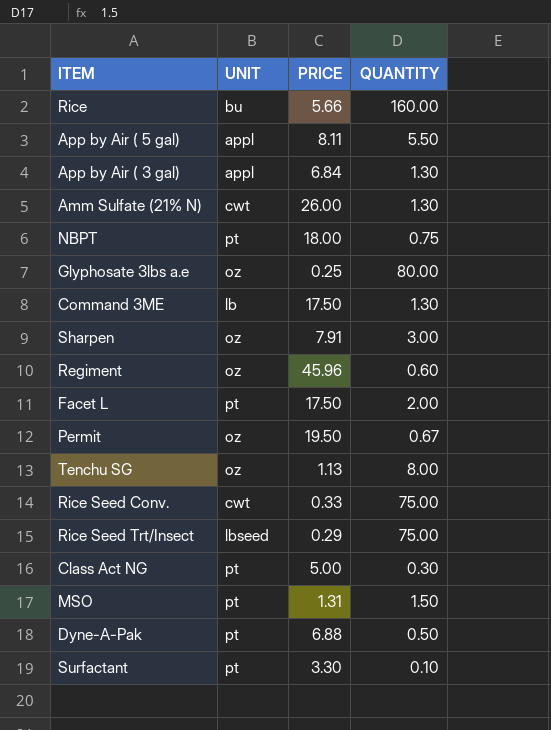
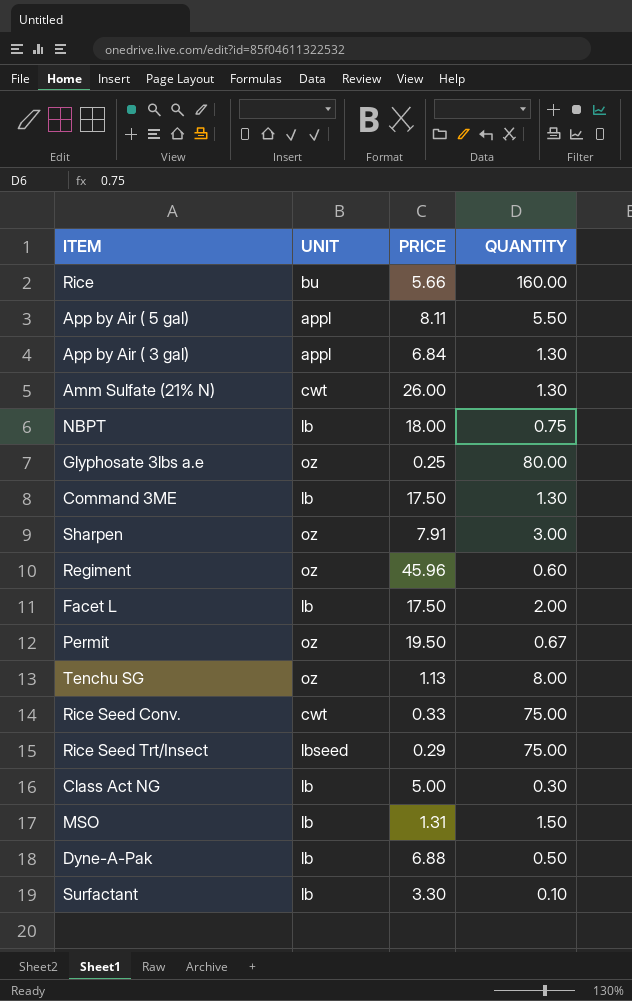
NBPT | UNIT: pt -> lb
Facet L | UNIT: pt -> lb
Class Act NG | UNIT: pt -> lb
MSO | UNIT: pt -> lb
Dyne-A-Pak | UNIT: pt -> lb
Surfactant | UNIT: pt -> lb

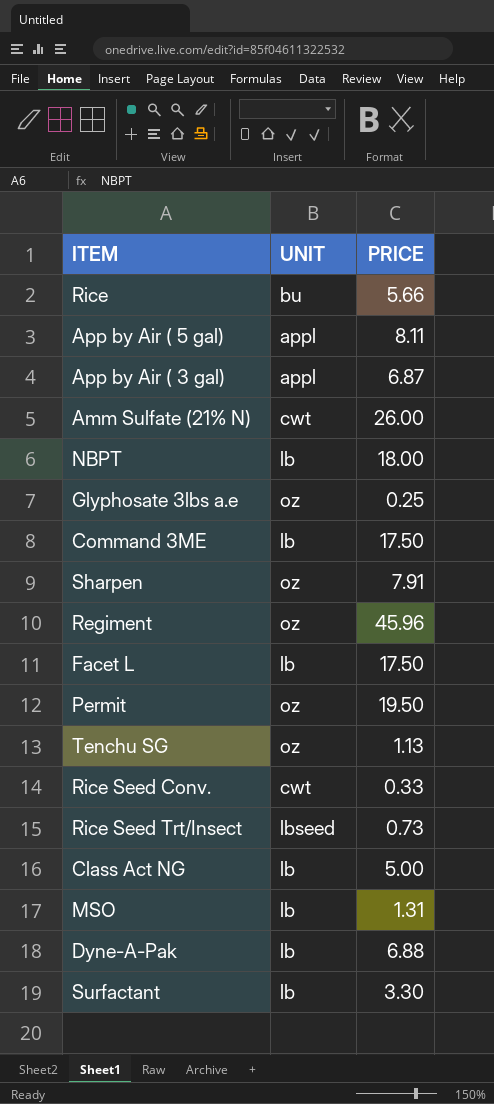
column QUANTITY | position: 4 -> none
App by Air ( 3 gal) | PRICE: 6.84 -> 6.87
Rice Seed Trt/Insect | PRICE: 0.29 -> 0.73

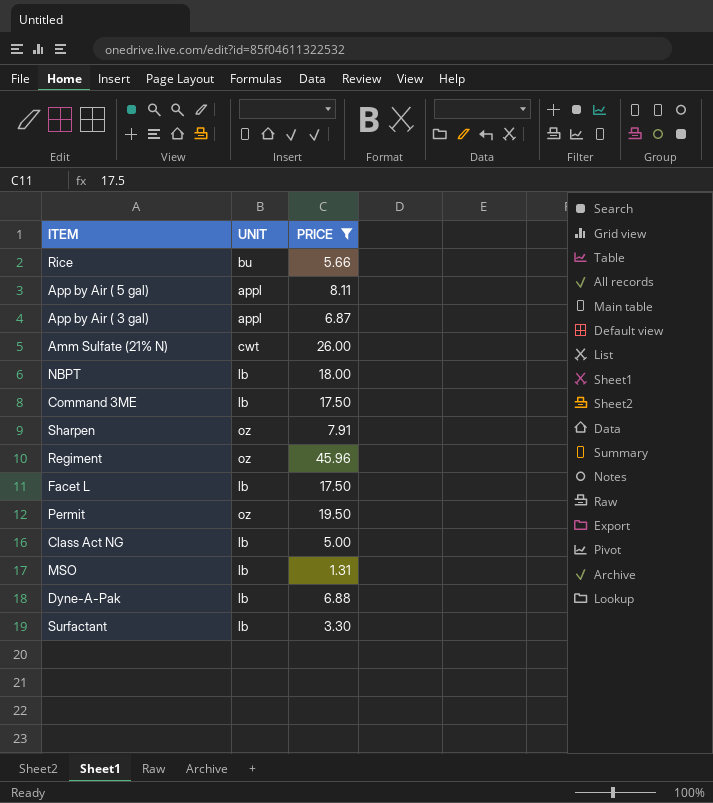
filter: none -> PRICE >= 1.31

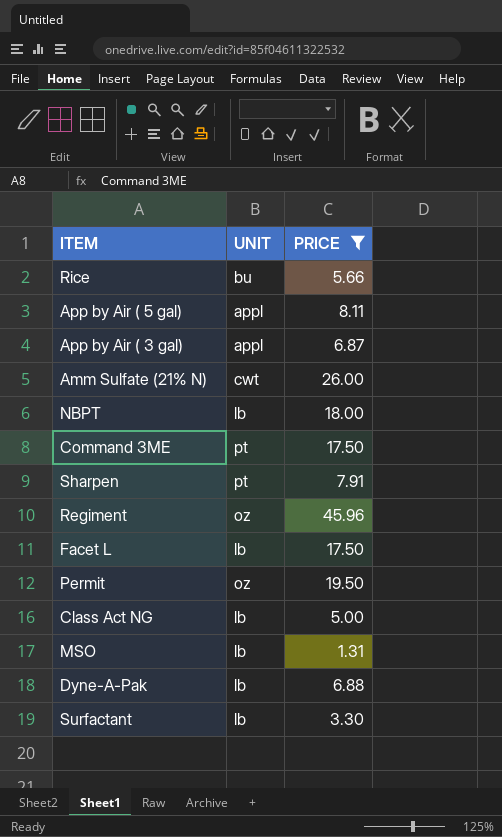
Command 3ME | UNIT: lb -> pt
Sharpen | UNIT: oz -> pt

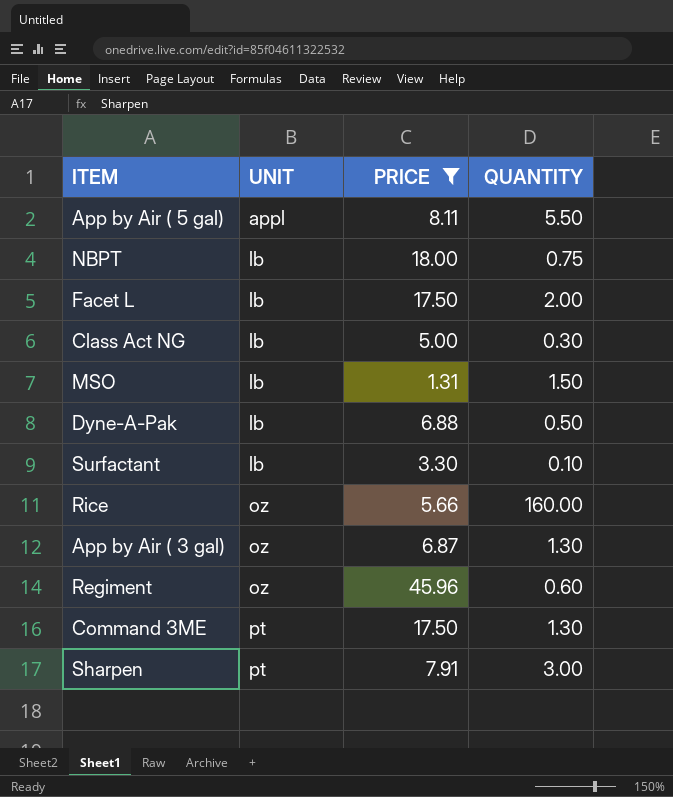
row order: none -> UNIT ascending
column QUANTITY | position: none -> 4
row Amm Sulfate (21% N): cwt | 26.00 -> none
row Permit: oz | 19.50 -> none
Rice | UNIT: bu -> oz
App by Air ( 3 gal) | UNIT: appl -> oz

